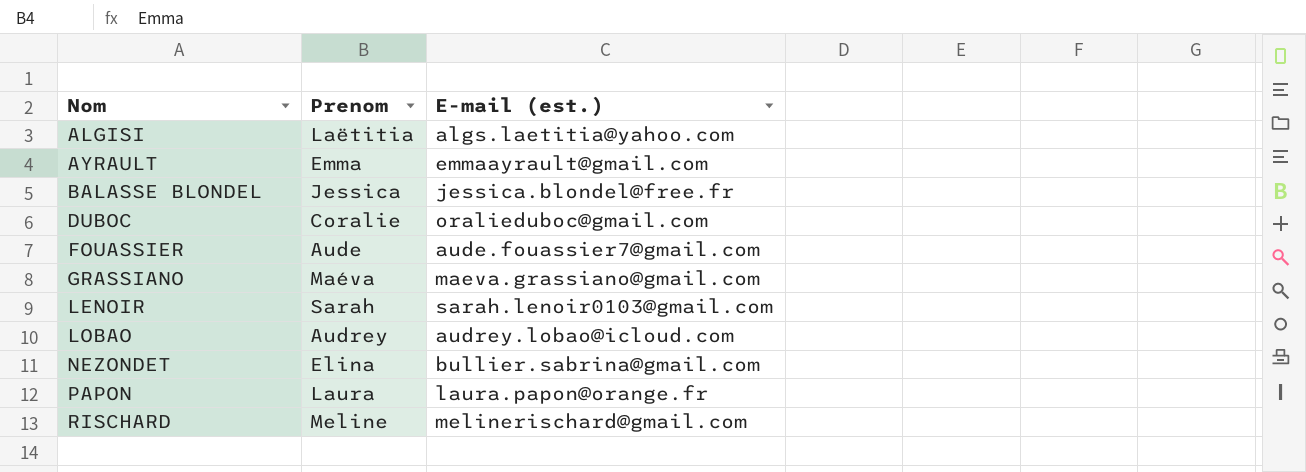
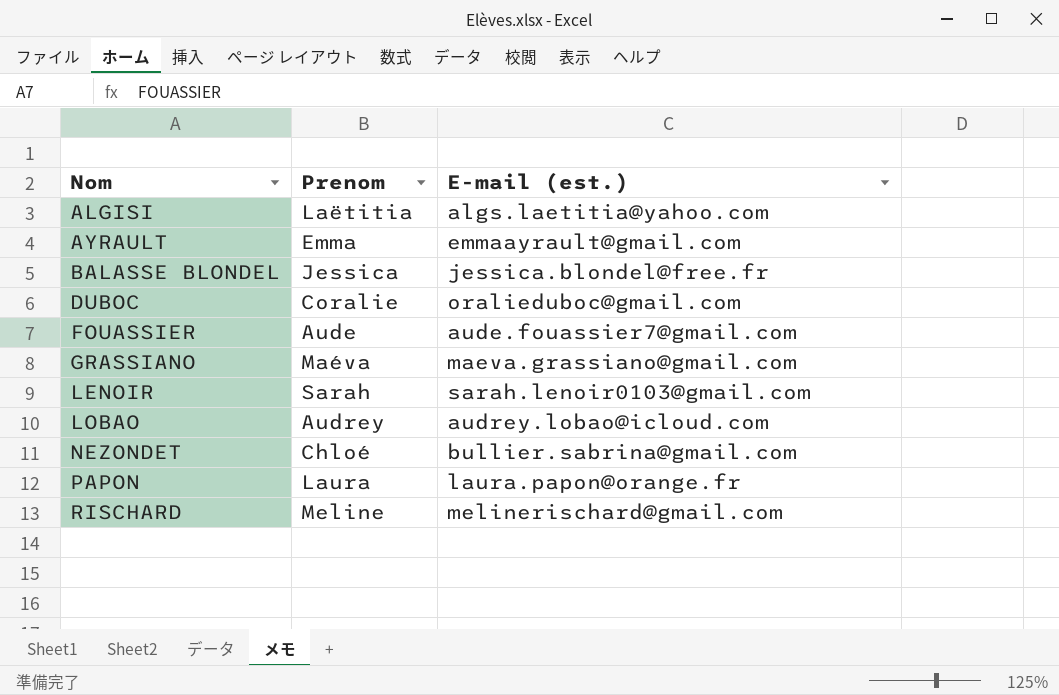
NEZONDET | Prenom: Elina -> Chloé

